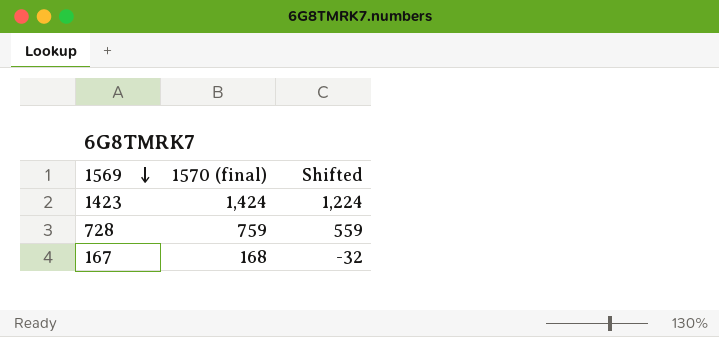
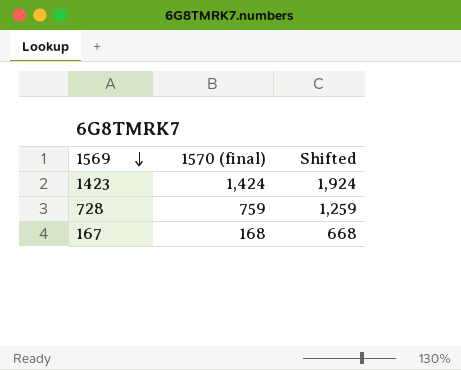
column Shifted | formula: [1570 (final)] - 200 -> [1570 (final)] + 500

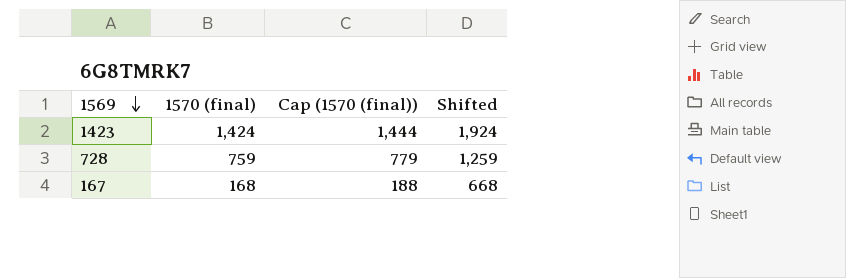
column Cap (1570 (final)) | formula: none -> [1570 (final)] + 20

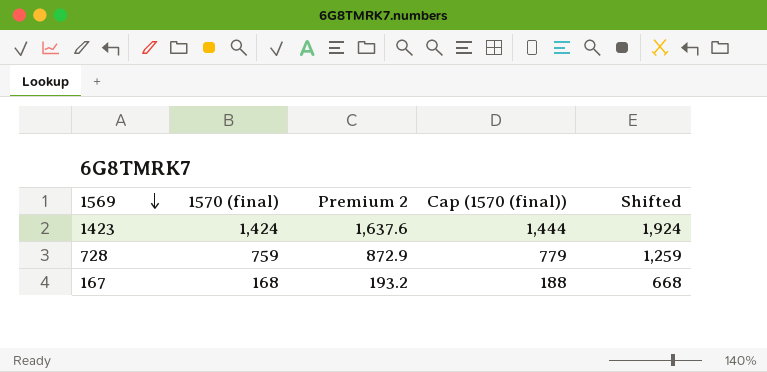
column Premium 2 | formula: none -> [1570 (final)] * 1.15

